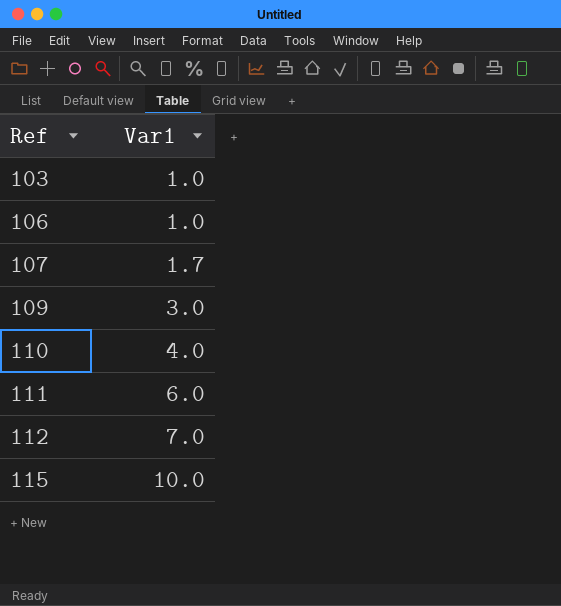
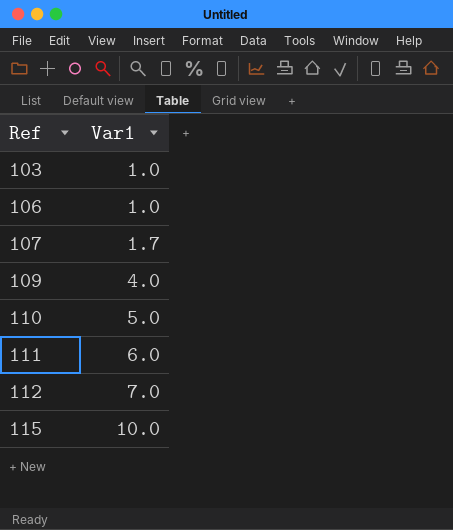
109 | Var1: 3.0 -> 4.0
110 | Var1: 4.0 -> 5.0

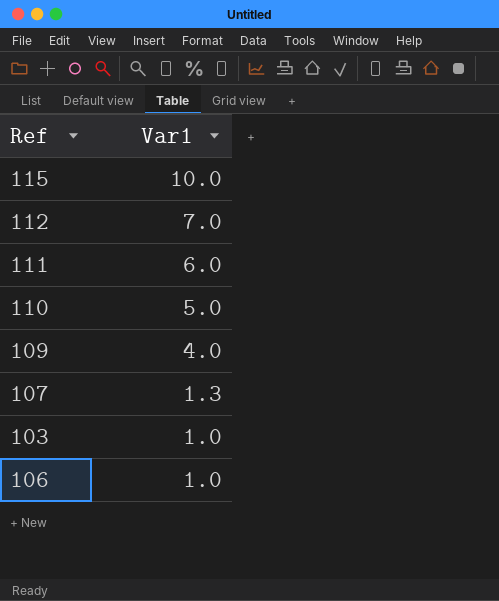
row order: Ref ascending -> Var1 descending
107 | Var1: 1.7 -> 1.3

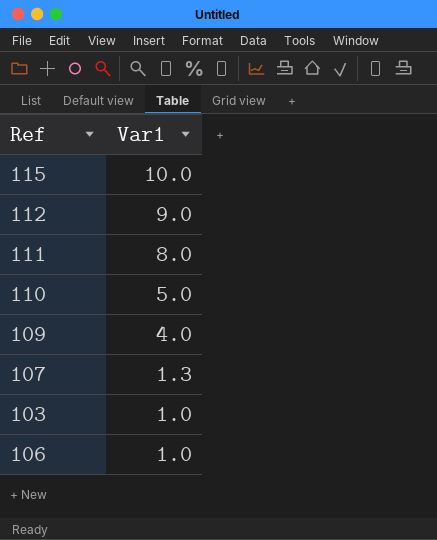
112 | Var1: 7.0 -> 9.0
111 | Var1: 6.0 -> 8.0

